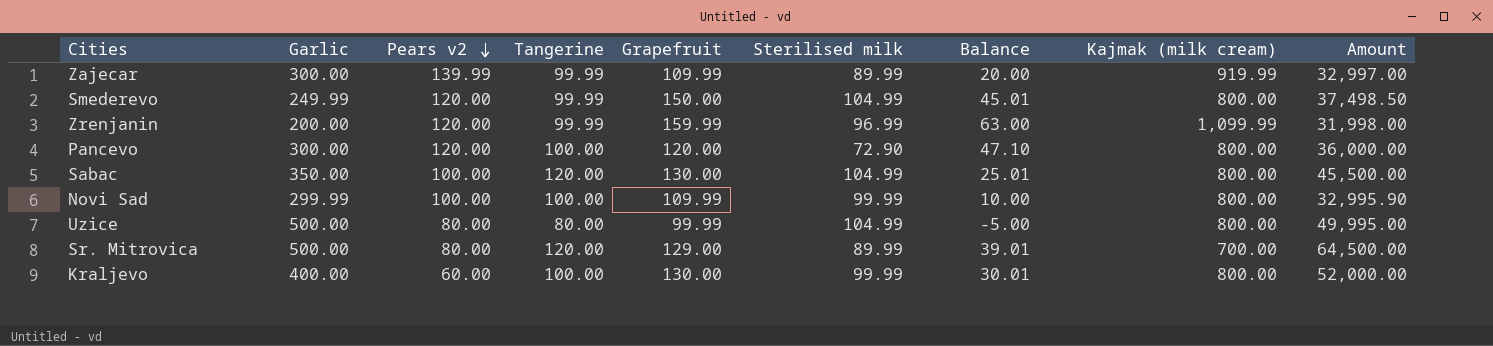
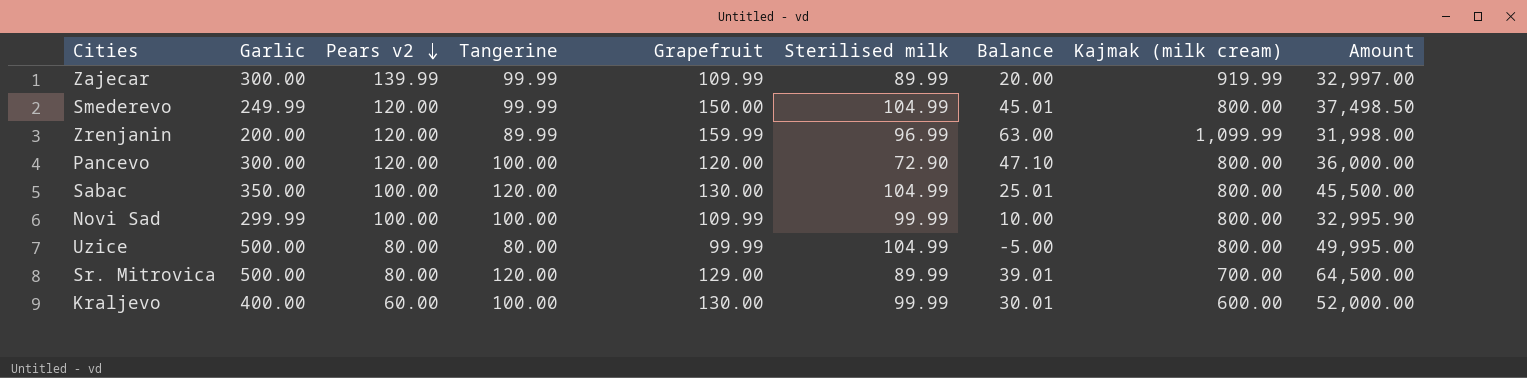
Zrenjanin | Tangerine: 99.99 -> 89.99
Kraljevo | Kajmak (milk cream): 800.00 -> 600.00

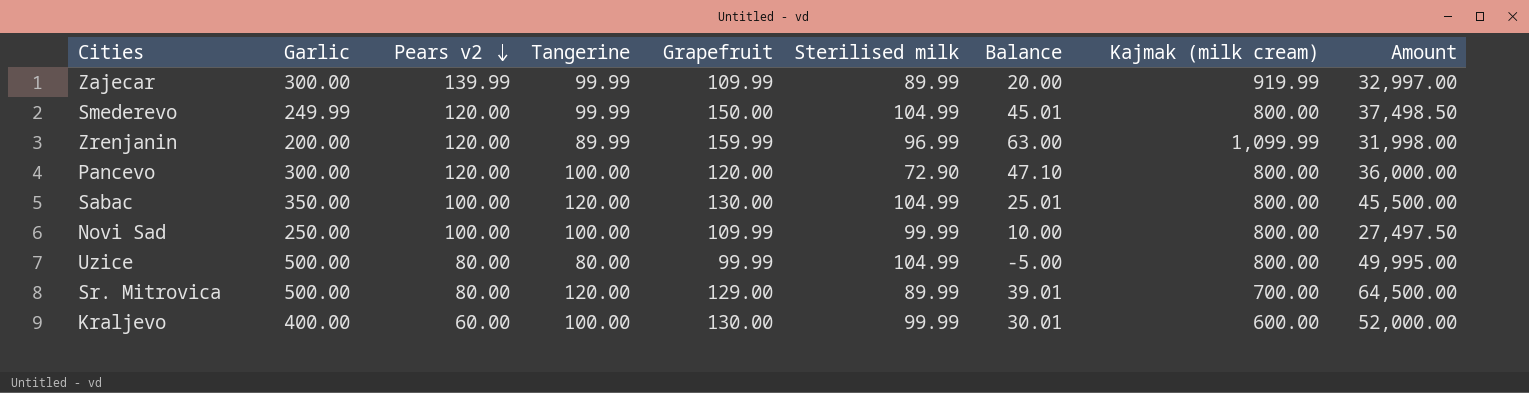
Novi Sad | Garlic: 299.99 -> 250.00
Novi Sad | Amount: 32,995.90 -> 27,497.50

